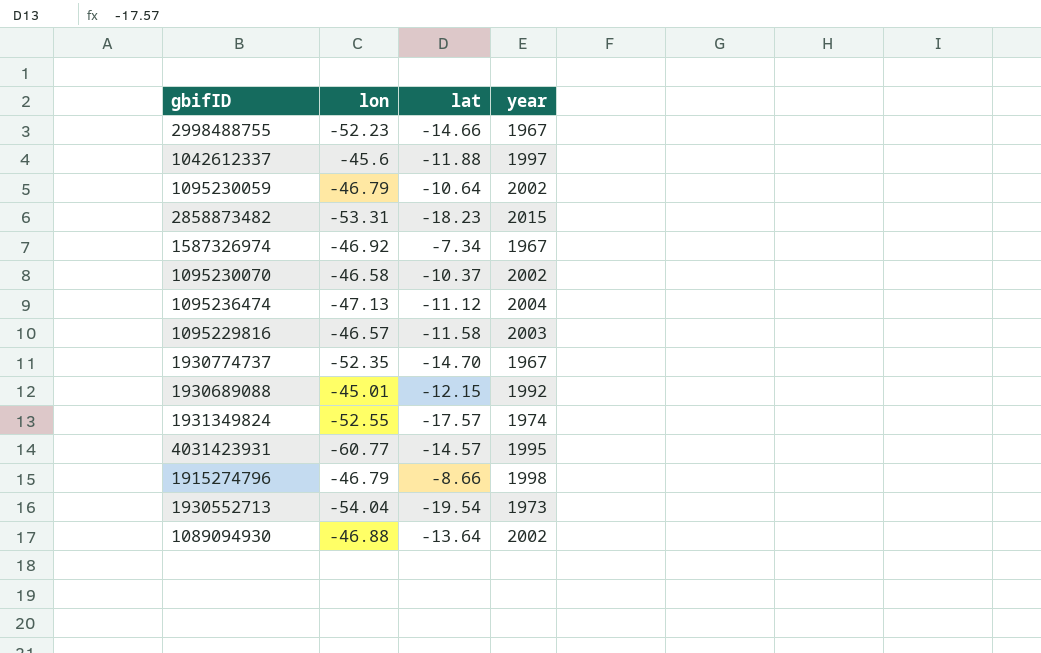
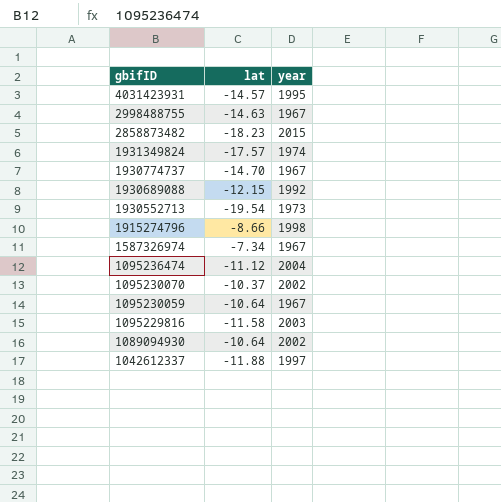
row order: none -> gbifID descending
column lon | position: 2 -> none
2998488755 | lat: -14.66 -> -14.63
1095230059 | year: 2002 -> 1967
1089094930 | lat: -13.64 -> -10.64

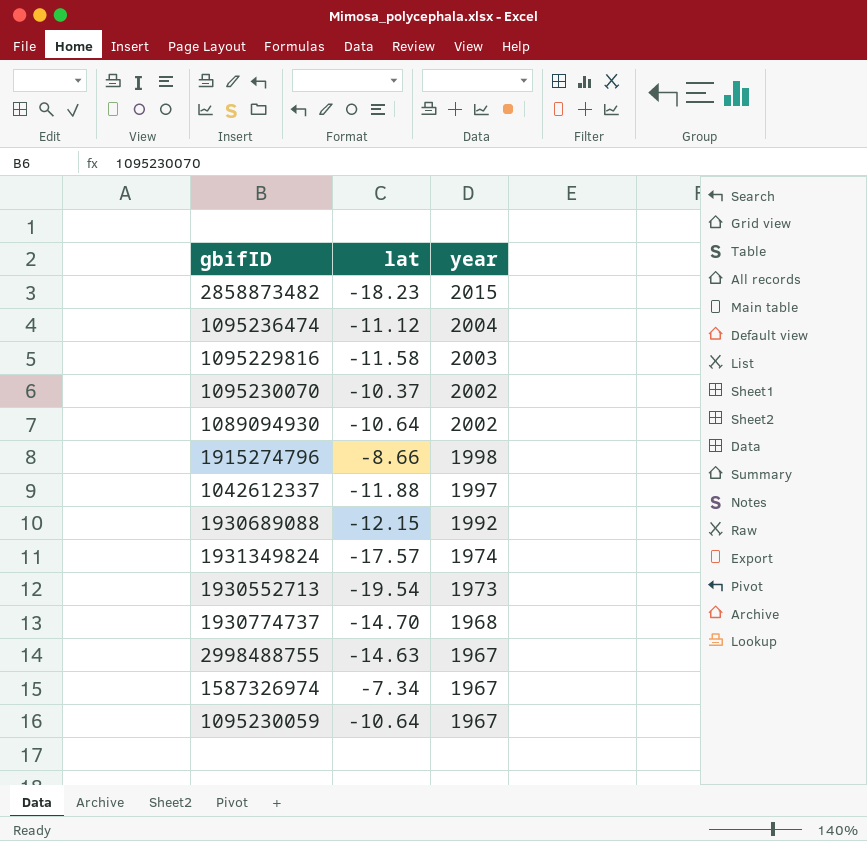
row order: gbifID descending -> year descending
row 4031423931: -14.57 | 1995 -> none
1930774737 | year: 1967 -> 1968

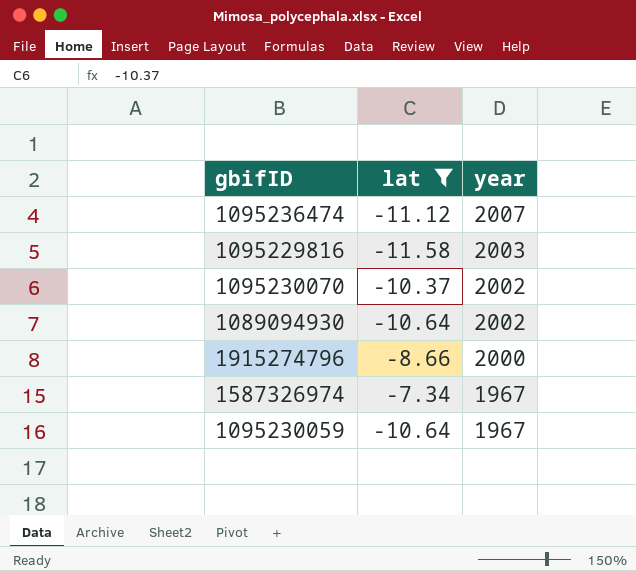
filter: none -> lat >= -11.58
1095236474 | year: 2004 -> 2007
1915274796 | year: 1998 -> 2000

